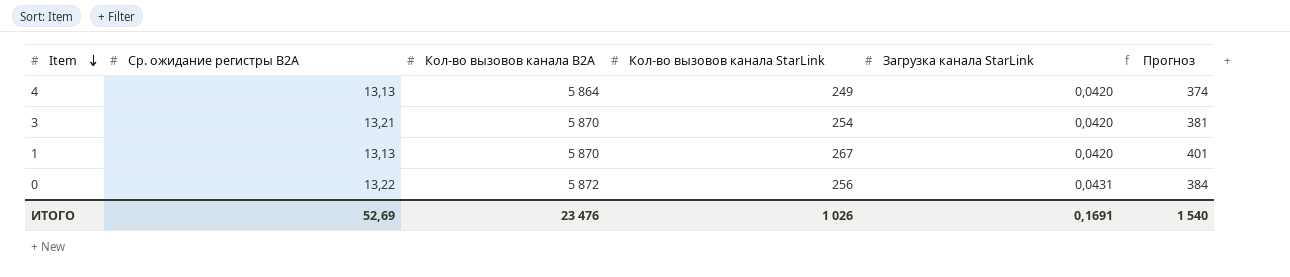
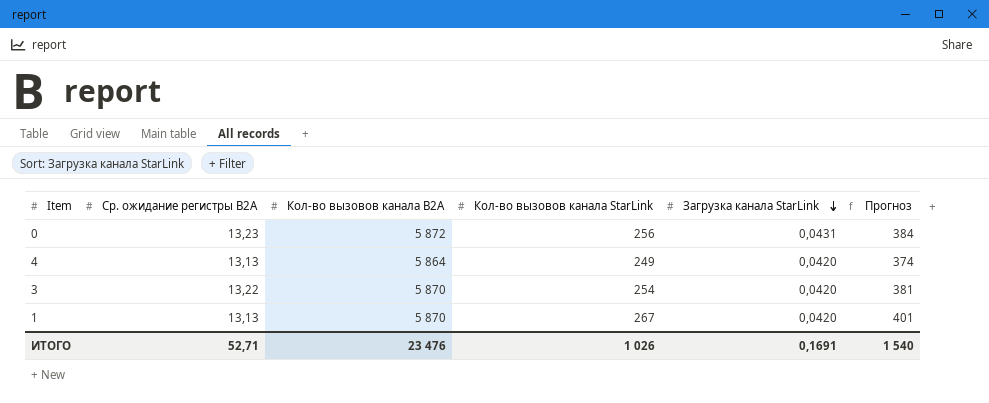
row order: Item descending -> Загрузка канала StarLink descending
0 | Ср. ожидание регистры B2A: 13,22 -> 13,23
3 | Ср. ожидание регистры B2A: 13,21 -> 13,22
ИТОГО | Ср. ожидание регистры B2A: 52,69 -> 52,71

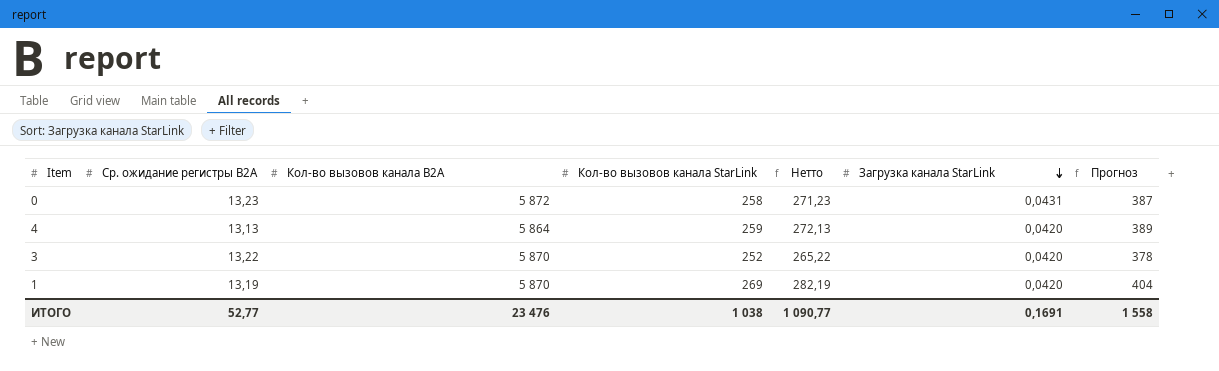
column Нетто | formula: none -> [Ср. ожидание регистры B2A] + [Кол-во вызовов канала StarLink]
0 | Кол-во вызовов канала StarLink: 256 -> 258
0 | Прогноз: 384 -> 387
4 | Кол-во вызовов канала StarLink: 249 -> 259
4 | Прогноз: 374 -> 389
3 | Кол-во вызовов канала StarLink: 254 -> 252
3 | Прогноз: 381 -> 378
1 | Ср. ожидание регистры B2A: 13,13 -> 13,19
1 | Кол-во вызовов канала StarLink: 267 -> 269
1 | Прогноз: 401 -> 404
ИТОГО | Ср. ожидание регистры B2A: 52,71 -> 52,77
ИТОГО | Кол-во вызовов канала StarLink: 1 026 -> 1 038
ИТОГО | Прогноз: 1 540 -> 1 558

